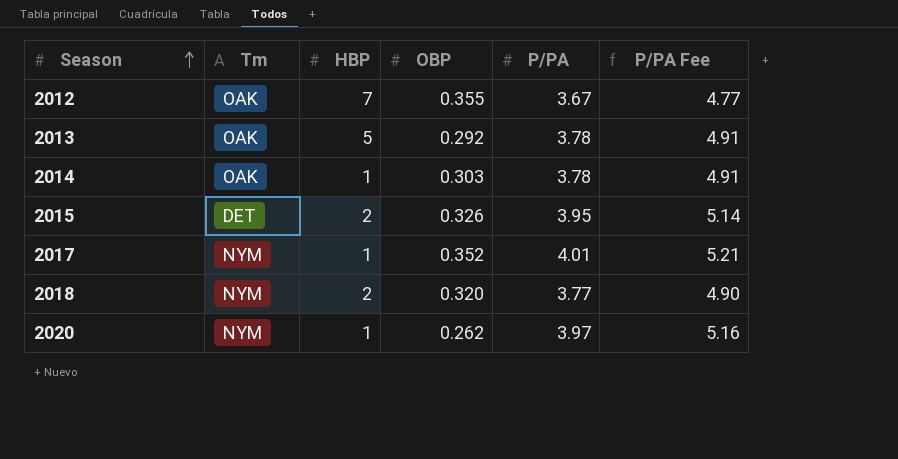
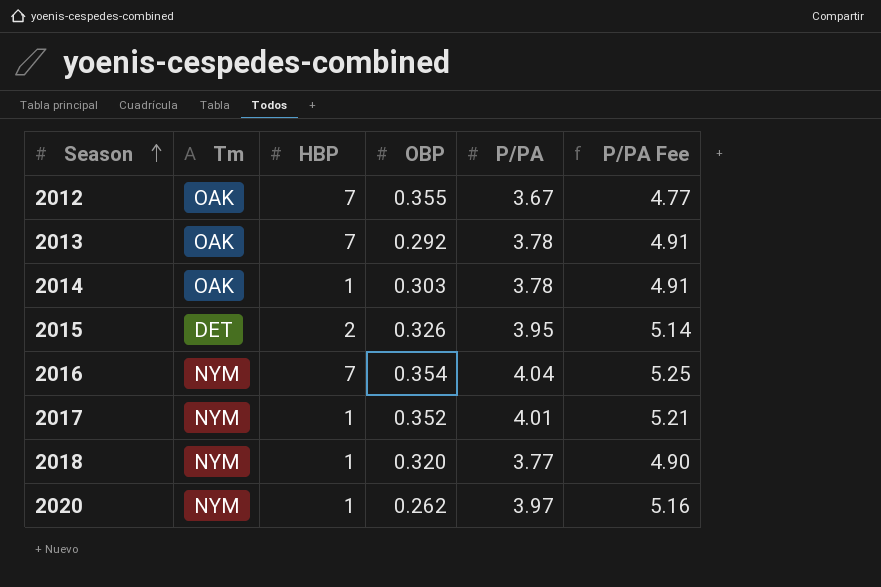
2013 | HBP: 5 -> 7
row 2016: none -> NYM | 7 | 0.354 | 4.04 | 5.25
2018 | HBP: 2 -> 1

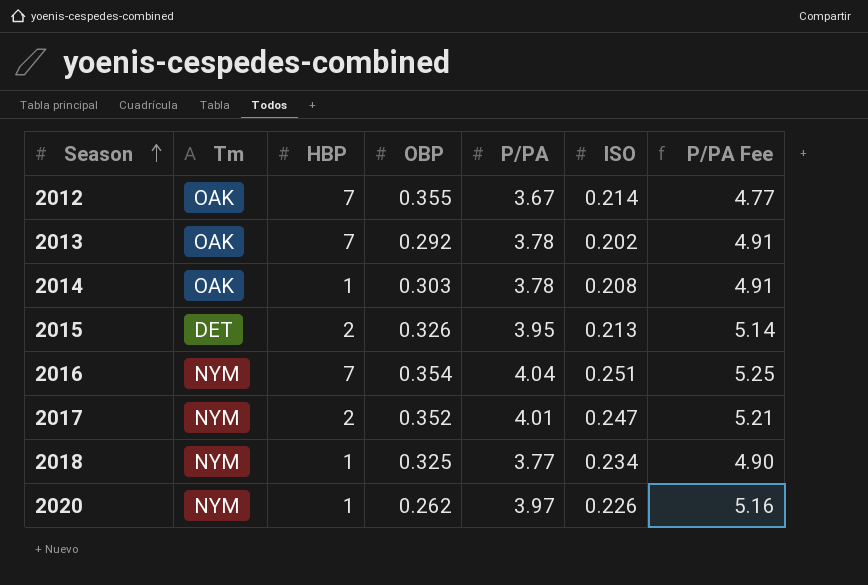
column ISO | position: none -> 6
2017 | HBP: 1 -> 2
2018 | OBP: 0.320 -> 0.325

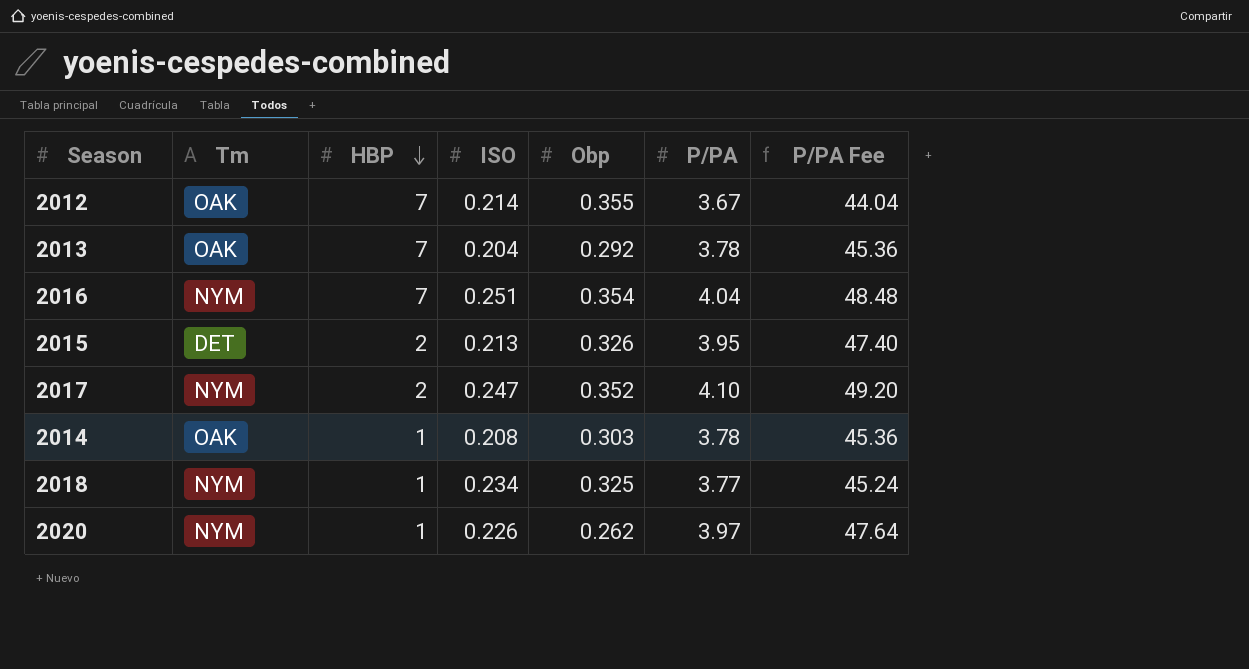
row order: Season ascending -> HBP descending
column ISO | position: 6 -> 4
column name: OBP -> Obp
column P/PA Fee | formula: [P/PA] * 1.3 -> [P/PA] * 12
2013 | ISO: 0.202 -> 0.204
2017 | P/PA: 4.01 -> 4.10

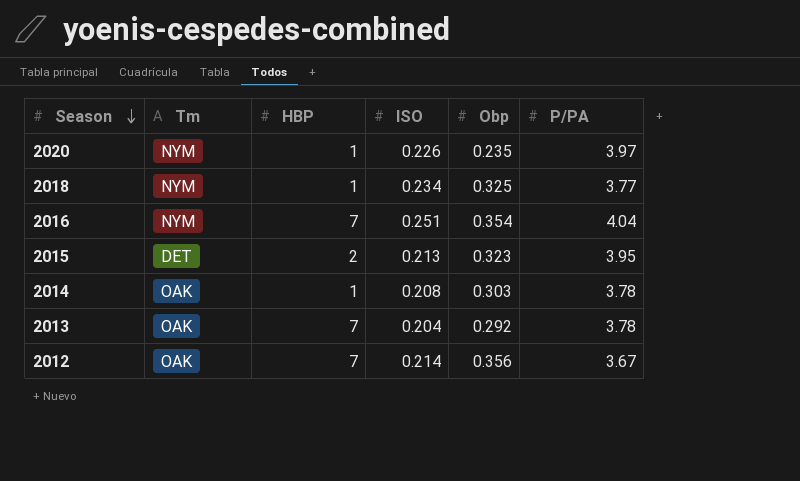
row order: HBP descending -> Season descending
column P/PA Fee | formula: [P/PA] * 12 -> none
row 2017: NYM | 2 | 0.247 | 0.352 | 4.10 | 49.20 -> none
2020 | Obp: 0.262 -> 0.235
2015 | Obp: 0.326 -> 0.323
2012 | Obp: 0.355 -> 0.356

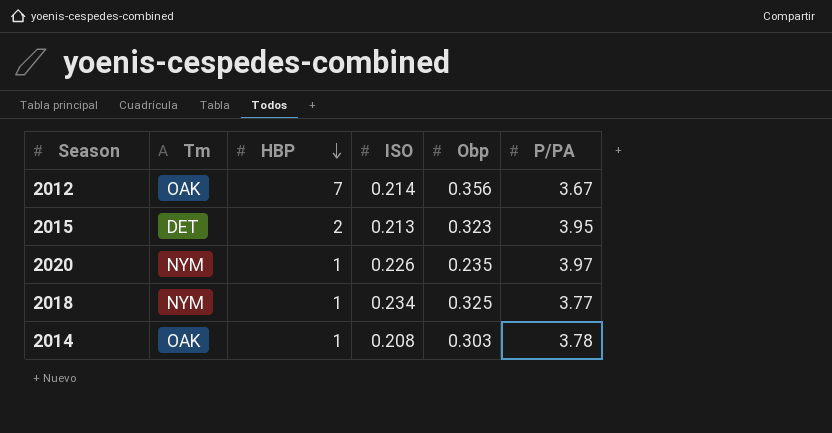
row order: Season descending -> HBP descending
row 2016: NYM | 7 | 0.251 | 0.354 | 4.04 -> none
row 2013: OAK | 7 | 0.204 | 0.292 | 3.78 -> none

